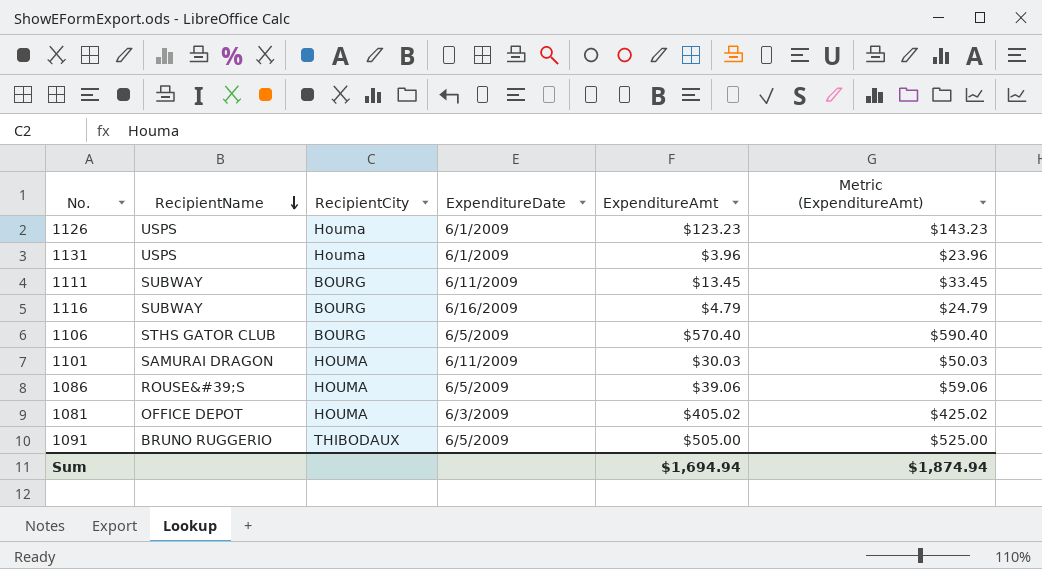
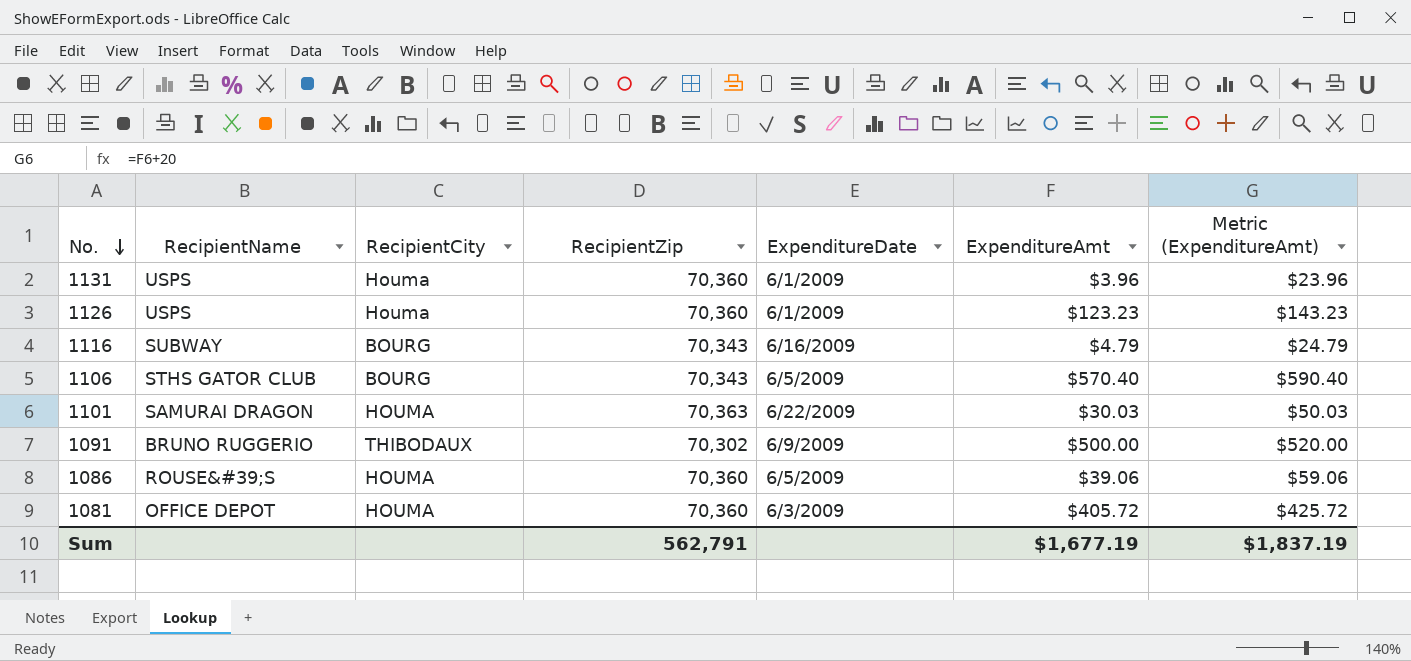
row order: RecipientName descending -> No. descending
column RecipientZip | position: none -> 4
row 1111: SUBWAY | BOURG | 6/11/2009 | $13.45 | $33.45 -> none
1101 | ExpenditureDate: 6/11/2009 -> 6/22/2009
1091 | ExpenditureDate: 6/5/2009 -> 6/9/2009
1091 | ExpenditureAmt: $505.00 -> $500.00
1091 | Metric (ExpenditureAmt): $525.00 -> $520.00
1081 | ExpenditureAmt: $405.02 -> $405.72
1081 | Metric (ExpenditureAmt): $425.02 -> $425.72
Sum | ExpenditureAmt: $1,694.94 -> $1,677.19
Sum | Metric (ExpenditureAmt): $1,874.94 -> $1,837.19

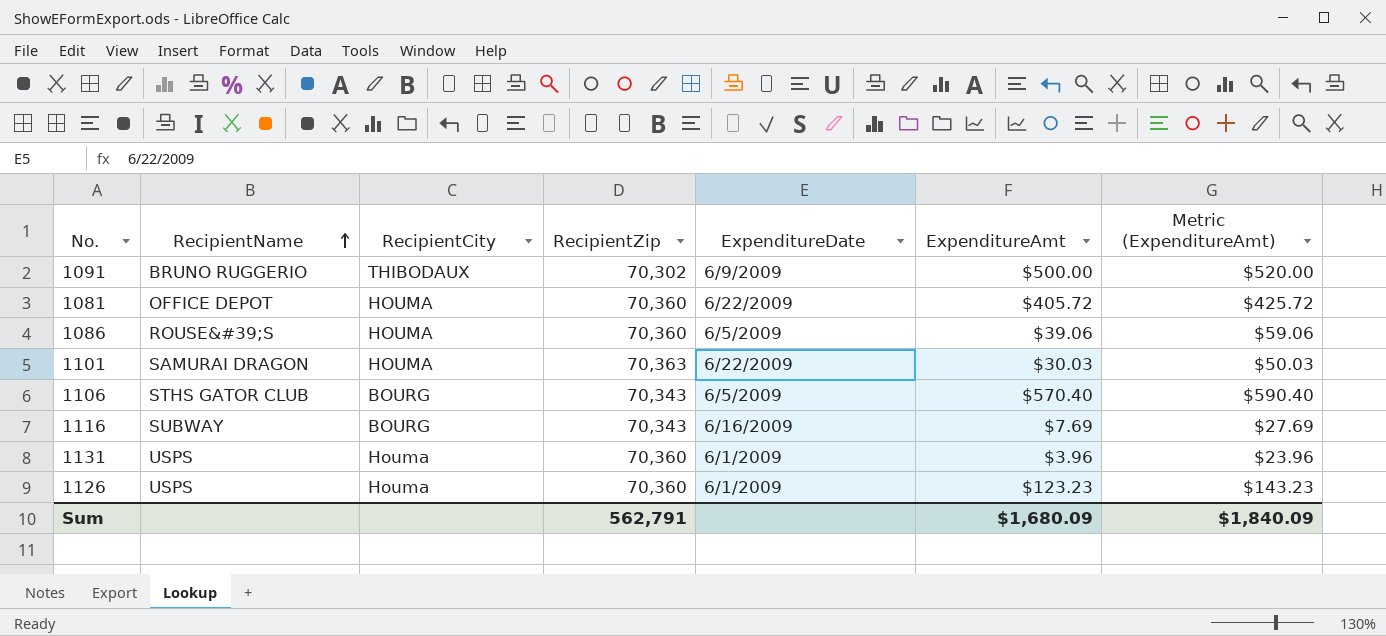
row order: No. descending -> RecipientName ascending
1081 | ExpenditureDate: 6/3/2009 -> 6/22/2009
1116 | ExpenditureAmt: $4.79 -> $7.69
1116 | Metric (ExpenditureAmt): $24.79 -> $27.69
Sum | ExpenditureAmt: $1,677.19 -> $1,680.09
Sum | Metric (ExpenditureAmt): $1,837.19 -> $1,840.09

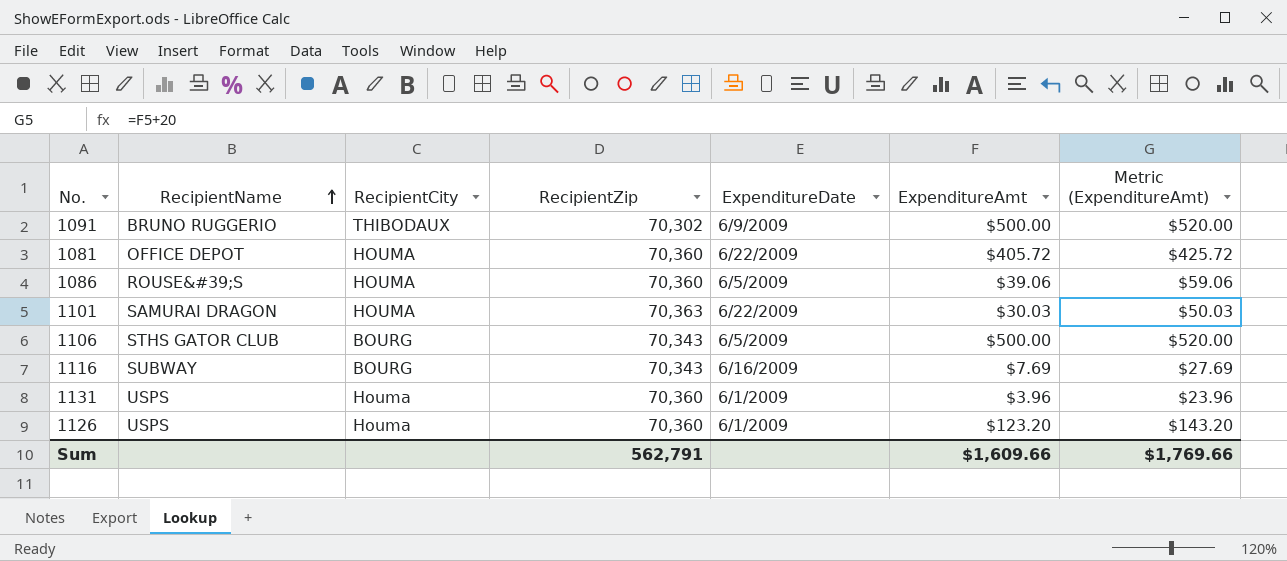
1106 | ExpenditureAmt: $570.40 -> $500.00
1106 | Metric (ExpenditureAmt): $590.40 -> $520.00
1126 | ExpenditureAmt: $123.23 -> $123.20
1126 | Metric (ExpenditureAmt): $143.23 -> $143.20
Sum | ExpenditureAmt: $1,680.09 -> $1,609.66
Sum | Metric (ExpenditureAmt): $1,840.09 -> $1,769.66

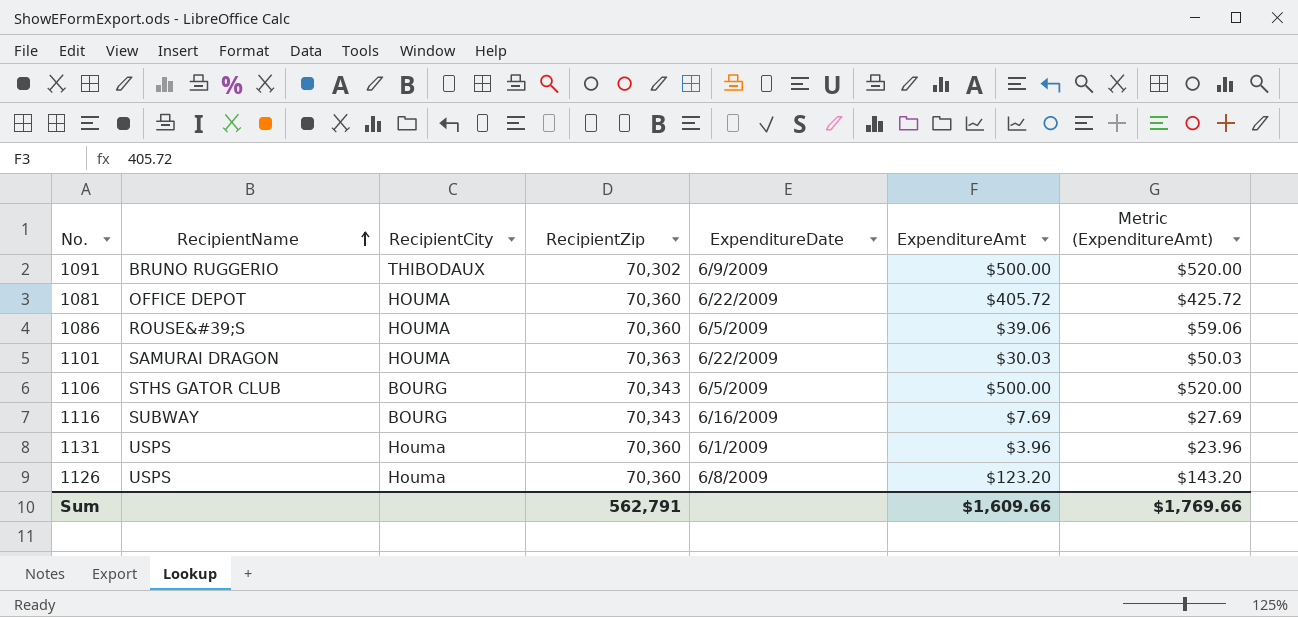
1126 | ExpenditureDate: 6/1/2009 -> 6/8/2009

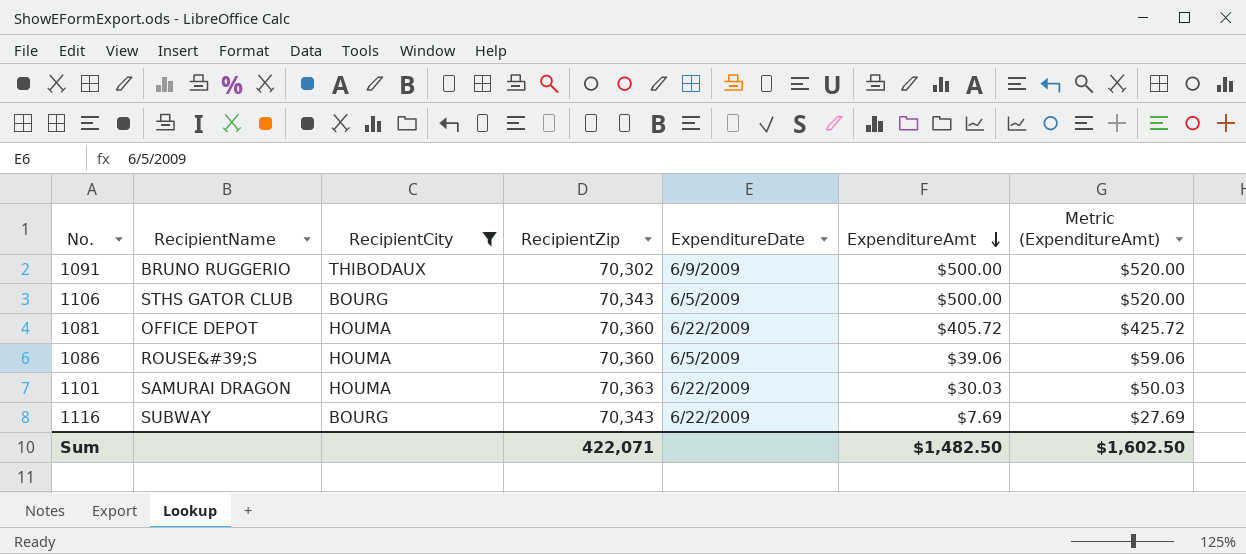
filter: none -> RecipientCity != Houma
row order: RecipientName ascending -> ExpenditureAmt descending
1116 | ExpenditureDate: 6/16/2009 -> 6/22/2009
Sum | RecipientZip: 562,791 -> 422,071
Sum | ExpenditureAmt: $1,609.66 -> $1,482.50
Sum | Metric (ExpenditureAmt): $1,769.66 -> $1,602.50

